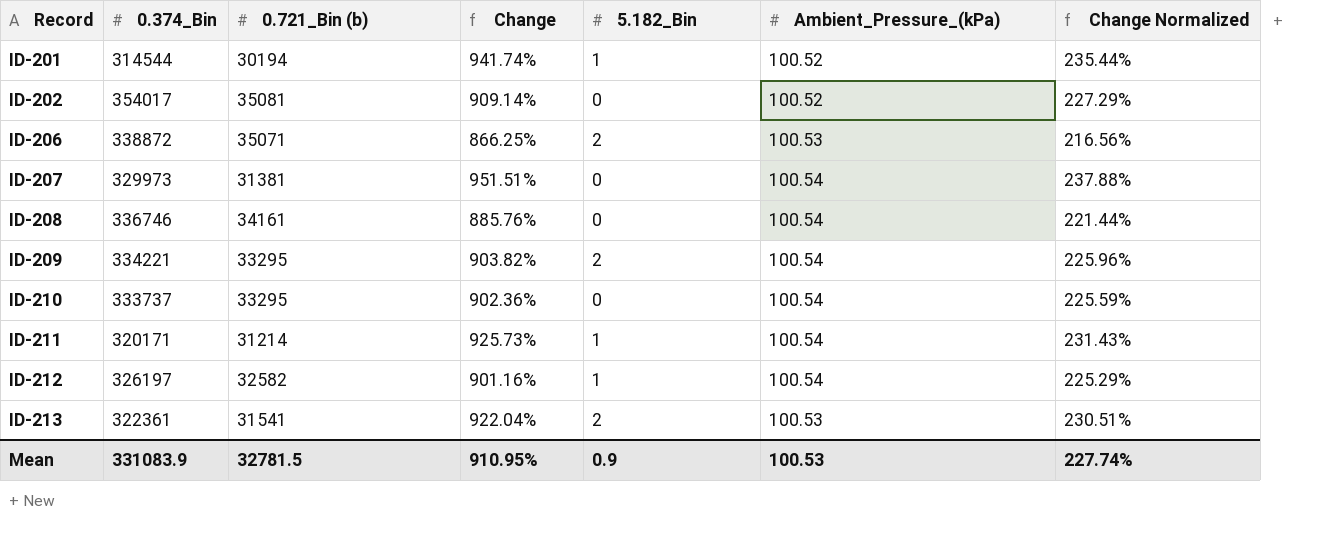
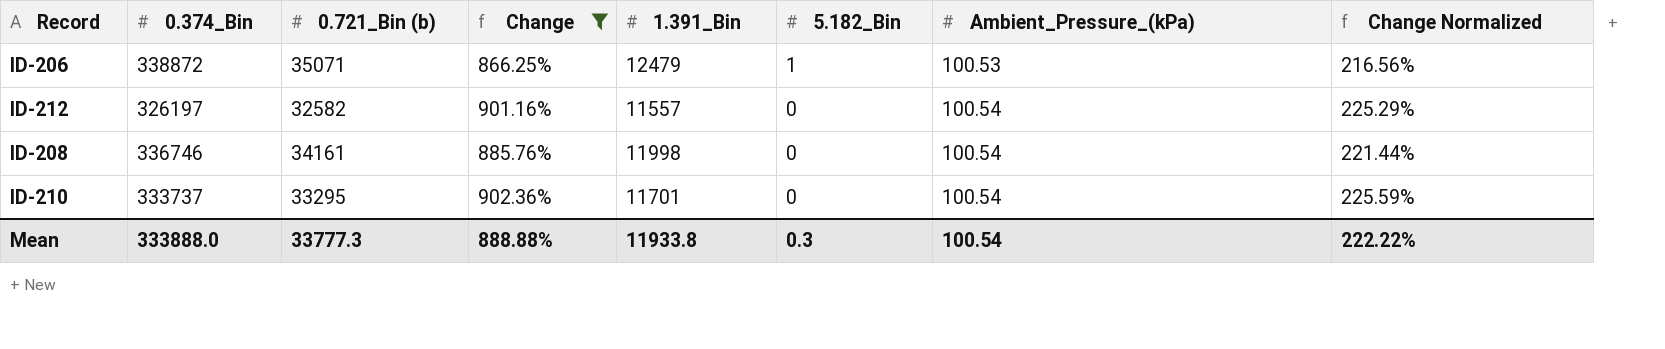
filter: none -> Change <= 902.36%
row order: Record ascending -> 5.182_Bin descending
column 1.391_Bin | position: none -> 5
ID-206 | 5.182_Bin: 2 -> 1
ID-212 | 5.182_Bin: 1 -> 0
Mean | 0.374_Bin: 331083.9 -> 333888.0
Mean | 0.721_Bin (b): 32781.5 -> 33777.3
Mean | Change: 910.95% -> 888.88%
Mean | 5.182_Bin: 0.9 -> 0.3
Mean | Ambient_Pressure_(kPa): 100.53 -> 100.54
Mean | Change Normalized: 227.74% -> 222.22%

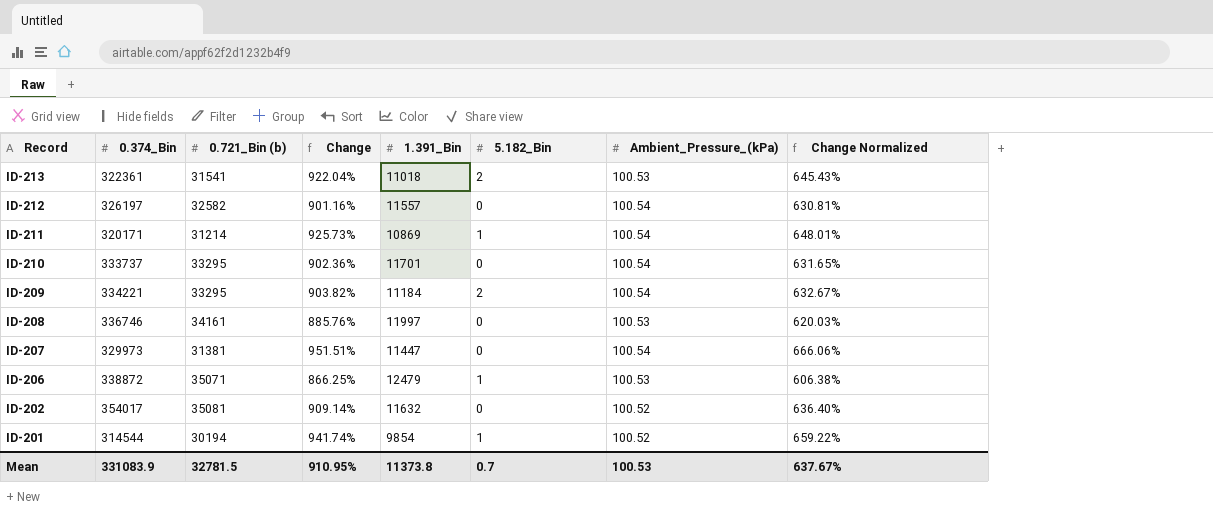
filter: Change <= 902.36% -> none
row order: 5.182_Bin descending -> Record descending
column Change Normalized | formula: [Change] * 0.25 -> [Change] * 0.7
ID-208 | 1.391_Bin: 11998 -> 11997
ID-208 | Ambient_Pressure_(kPa): 100.54 -> 100.53
Mean | 0.374_Bin: 333888.0 -> 331083.9
Mean | 0.721_Bin (b): 33777.3 -> 32781.5
Mean | Change: 888.88% -> 910.95%
Mean | 1.391_Bin: 11933.8 -> 11373.8
Mean | 5.182_Bin: 0.3 -> 0.7
Mean | Ambient_Pressure_(kPa): 100.54 -> 100.53
Mean | Change Normalized: 222.22% -> 637.67%

